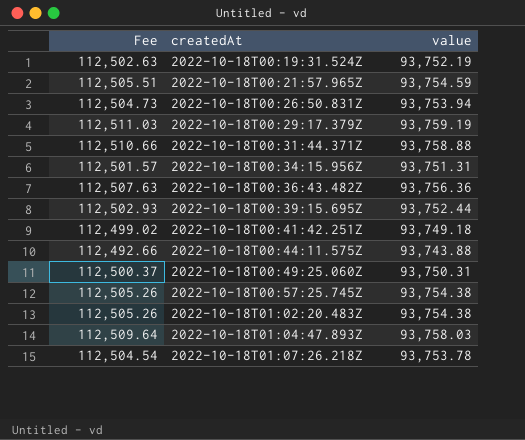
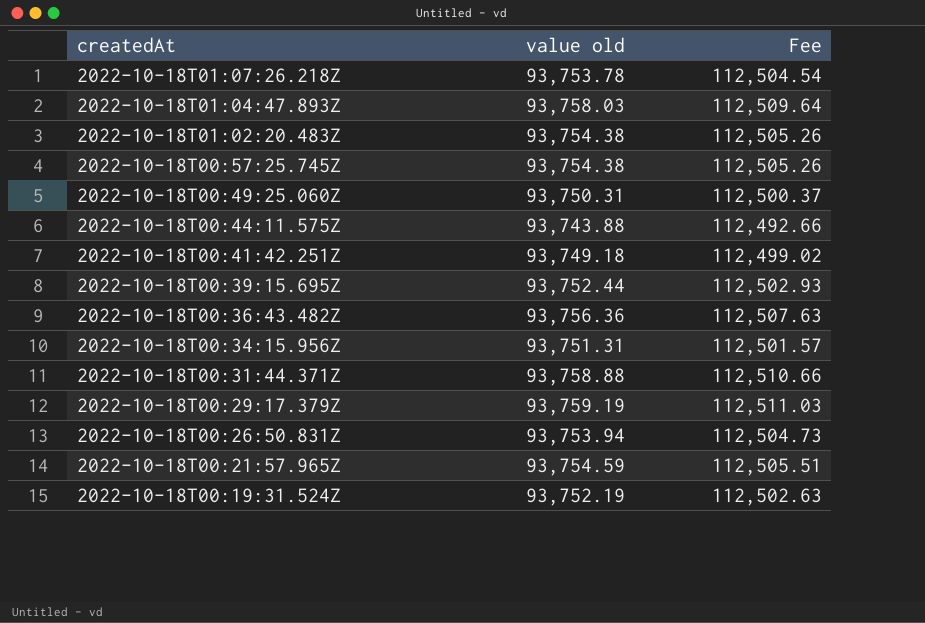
row order: createdAt ascending -> createdAt descending
column name: value -> value old
column Fee | position: 1 -> 3

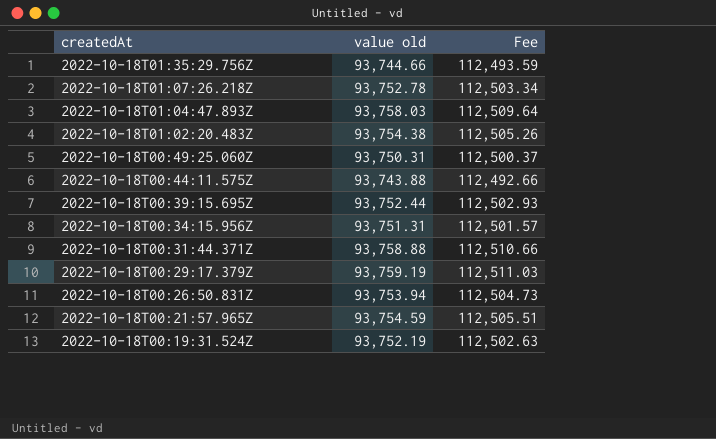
row 2022-10-18T00:57:25.745Z: 93,754.38 | 112,505.26 -> none
row 2022-10-18T00:41:42.251Z: 93,749.18 | 112,499.02 -> none
row 2022-10-18T00:36:43.482Z: 93,756.36 | 112,507.63 -> none
row 2022-10-18T01:35:29.756Z: none -> 93,744.66 | 112,493.59
2022-10-18T01:07:26.218Z | value old: 93,753.78 -> 93,752.78
2022-10-18T01:07:26.218Z | Fee: 112,504.54 -> 112,503.34

